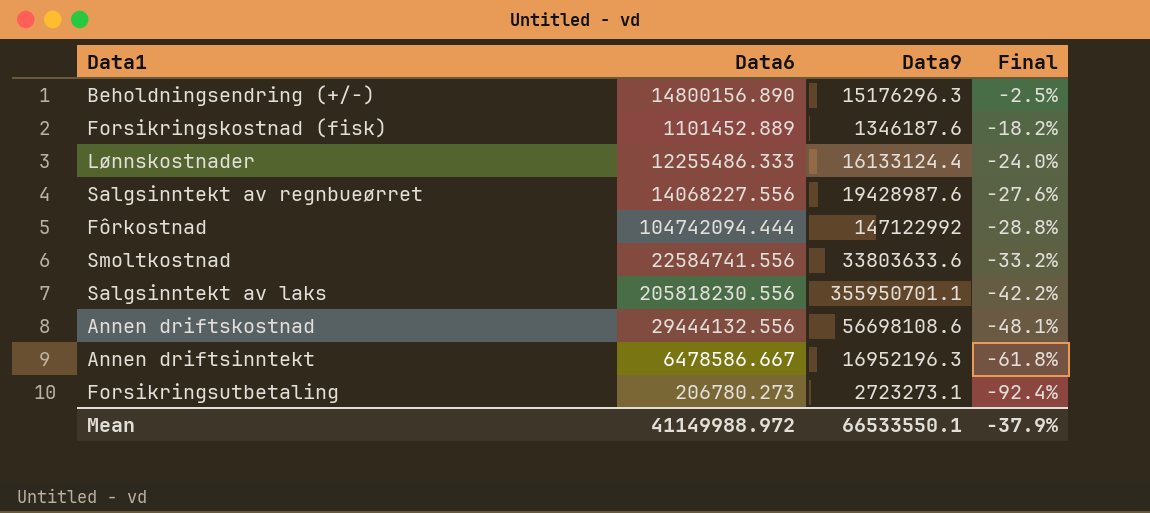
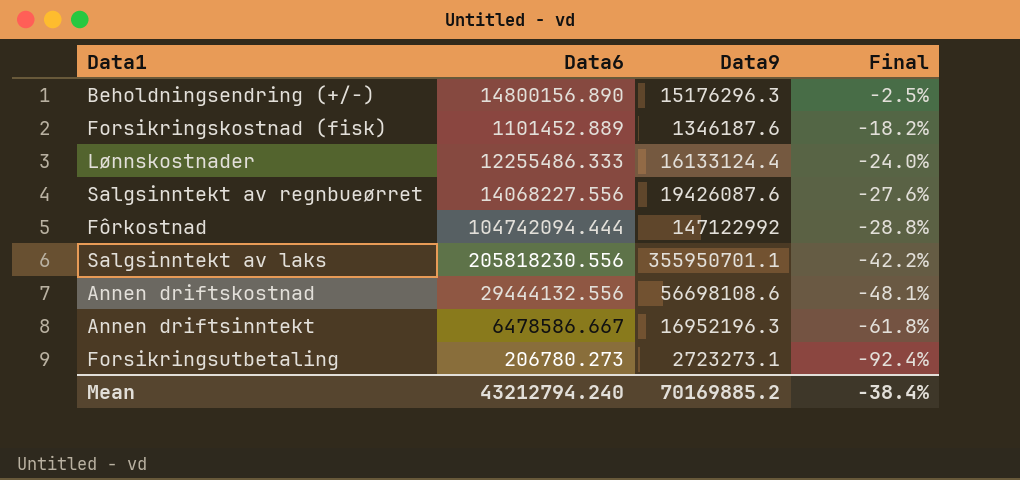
row Smoltkostnad: 22584741.556 | 33803633.6 | -33.2% -> none
Salgsinntekt av regnbueørret | Data9: 19428987.6 -> 19426087.6
Mean | Data6: 41149988.972 -> 43212794.240
Mean | Data9: 66533550.1 -> 70169885.2
Mean | Final: -37.9% -> -38.4%

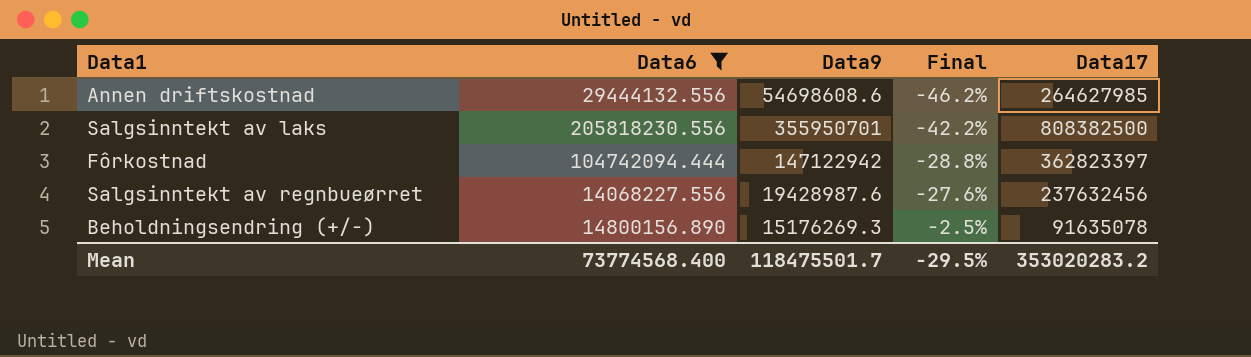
filter: none -> Data6 >= 14068227.556
row order: Final descending -> Final ascending
column Data17 | position: none -> 5
Annen driftskostnad | Data9: 56698108.6 -> 54698608.6
Annen driftskostnad | Final: -48.1% -> -46.2%
Salgsinntekt av laks | Data9: 355950701.1 -> 355950701
Fôrkostnad | Data9: 147122992 -> 147122942
Salgsinntekt av regnbueørret | Data9: 19426087.6 -> 19428987.6
Beholdningsendring (+/-) | Data9: 15176296.3 -> 15176269.3
Mean | Data6: 43212794.240 -> 73774568.400
Mean | Data9: 70169885.2 -> 118475501.7
Mean | Final: -38.4% -> -29.5%

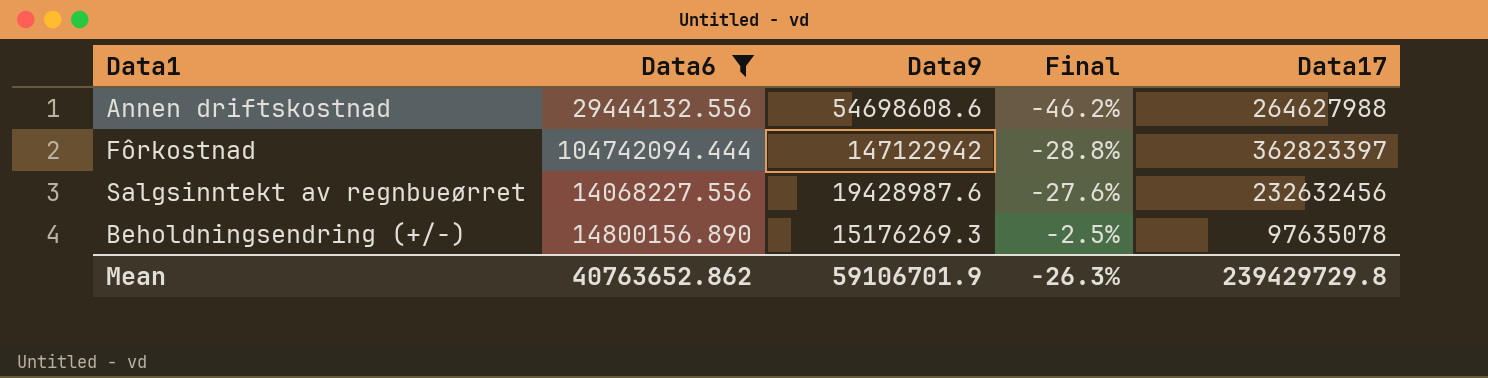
row Salgsinntekt av laks: 205818230.556 | 355950701 | -42.2% | 808382500 -> none
Annen driftskostnad | Data17: 264627985 -> 264627988
Salgsinntekt av regnbueørret | Data17: 237632456 -> 232632456
Beholdningsendring (+/-) | Data17: 91635078 -> 97635078
Mean | Data6: 73774568.400 -> 40763652.862
Mean | Data9: 118475501.7 -> 59106701.9
Mean | Final: -29.5% -> -26.3%
Mean | Data17: 353020283.2 -> 239429729.8

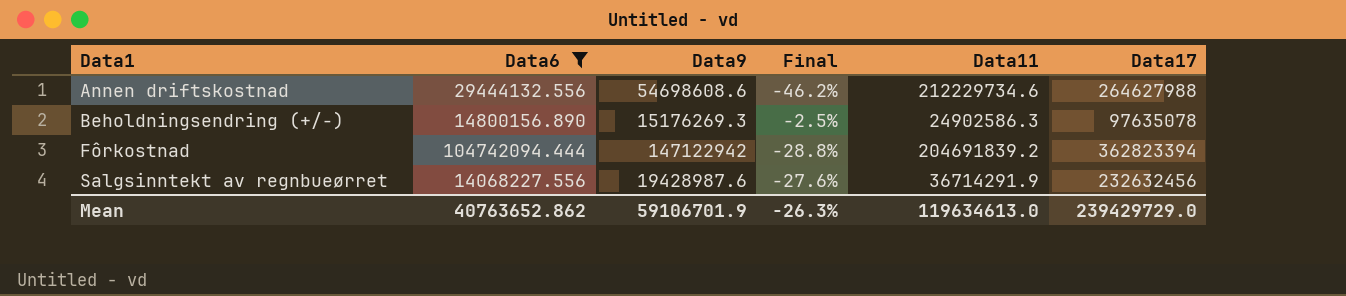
row order: Final ascending -> Data1 ascending
column Data11 | position: none -> 5
Fôrkostnad | Data17: 362823397 -> 362823394
Mean | Data17: 239429729.8 -> 239429729.0

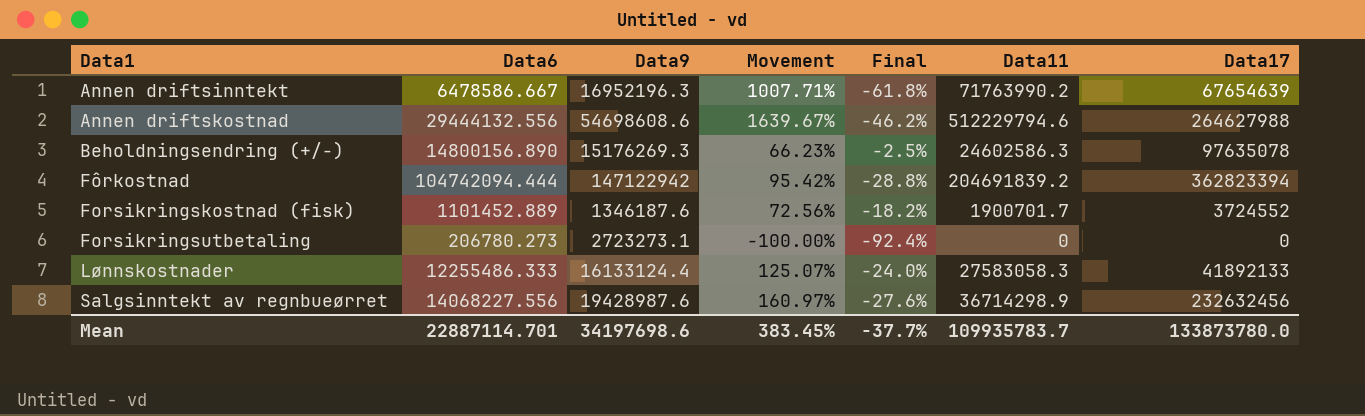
filter: Data6 >= 14068227.556 -> none
column Movement | formula: none -> ([Data11] - [Data6]) / [Data6]
Annen driftskostnad | Data11: 212229734.6 -> 512229794.6
Beholdningsendring (+/-) | Data11: 24902586.3 -> 24602586.3
Salgsinntekt av regnbueørret | Data11: 36714291.9 -> 36714298.9
Mean | Data6: 40763652.862 -> 22887114.701
Mean | Data9: 59106701.9 -> 34197698.6
Mean | Final: -26.3% -> -37.7%
Mean | Data11: 119634613.0 -> 109935783.7
Mean | Data17: 239429729.0 -> 133873780.0

